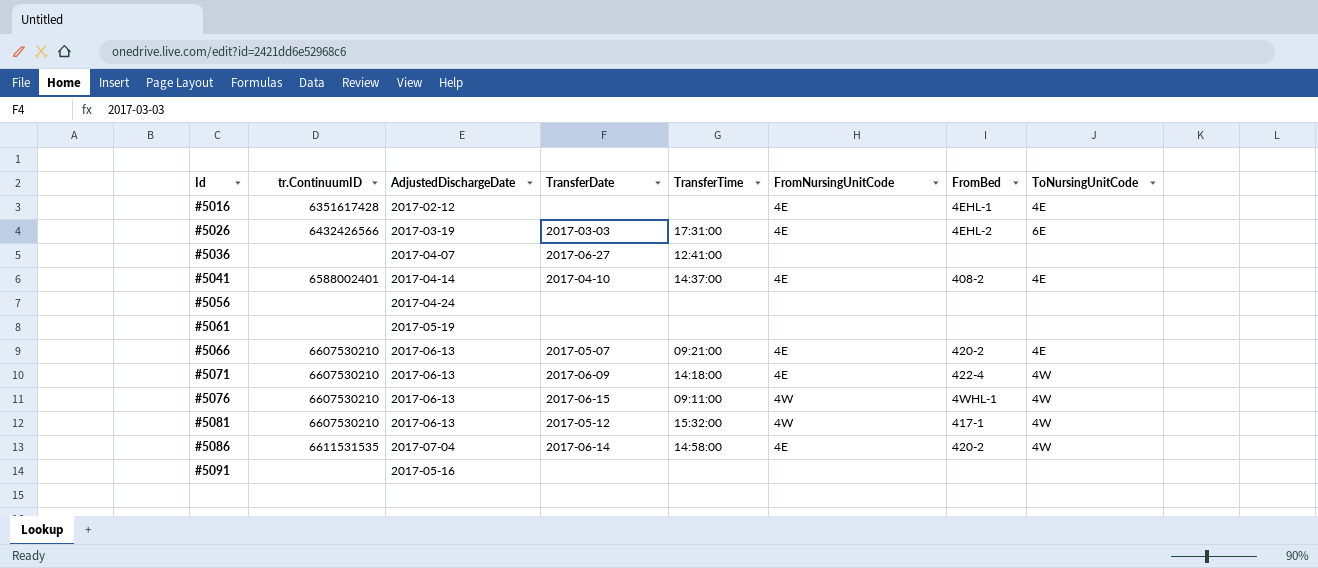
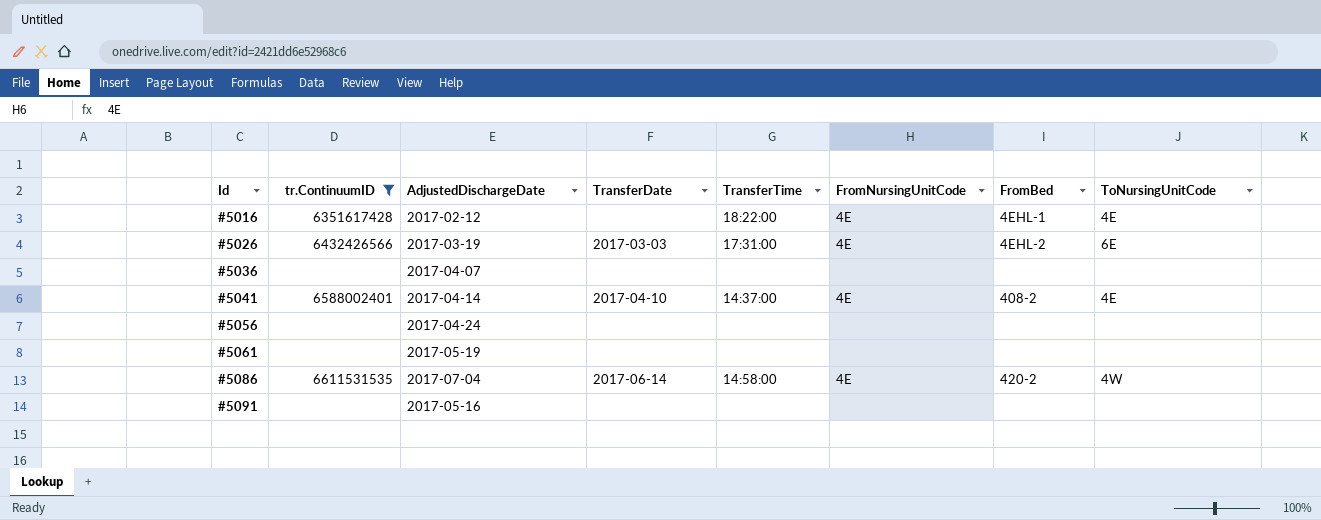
filter: none -> tr.ContinuumID != 6607530210
#5016 | TransferTime: none -> 18:22:00
#5036 | TransferDate: 2017-06-27 -> none
#5036 | TransferTime: 12:41:00 -> none

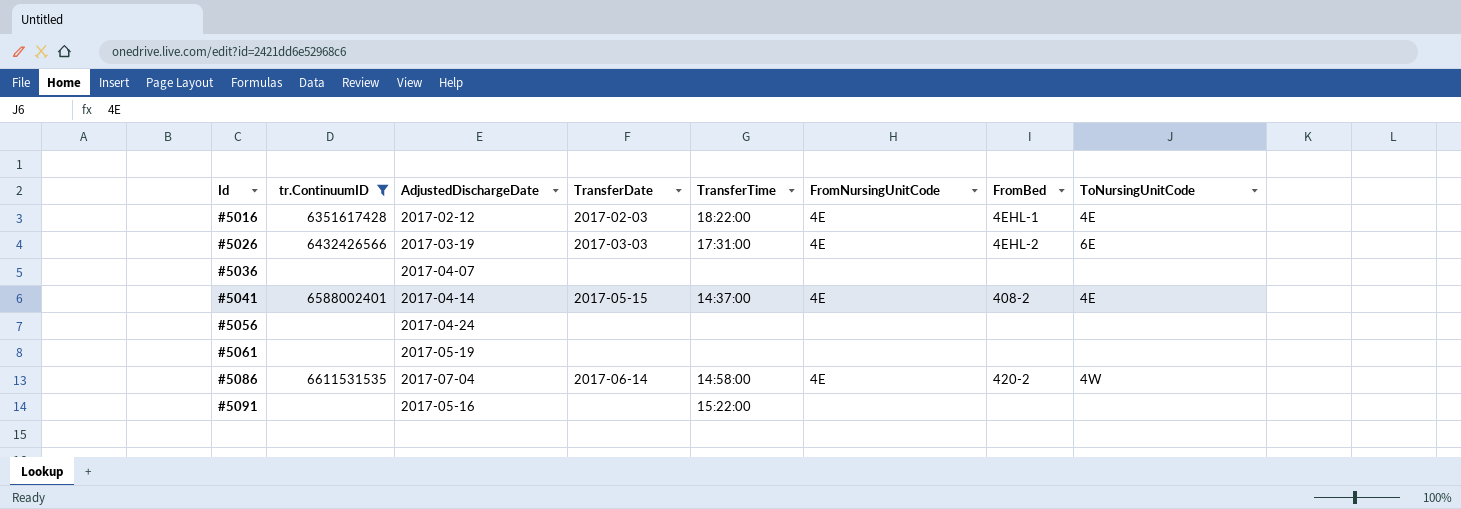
#5016 | TransferDate: none -> 2017-02-03
#5041 | TransferDate: 2017-04-10 -> 2017-05-15
#5091 | TransferTime: none -> 15:22:00

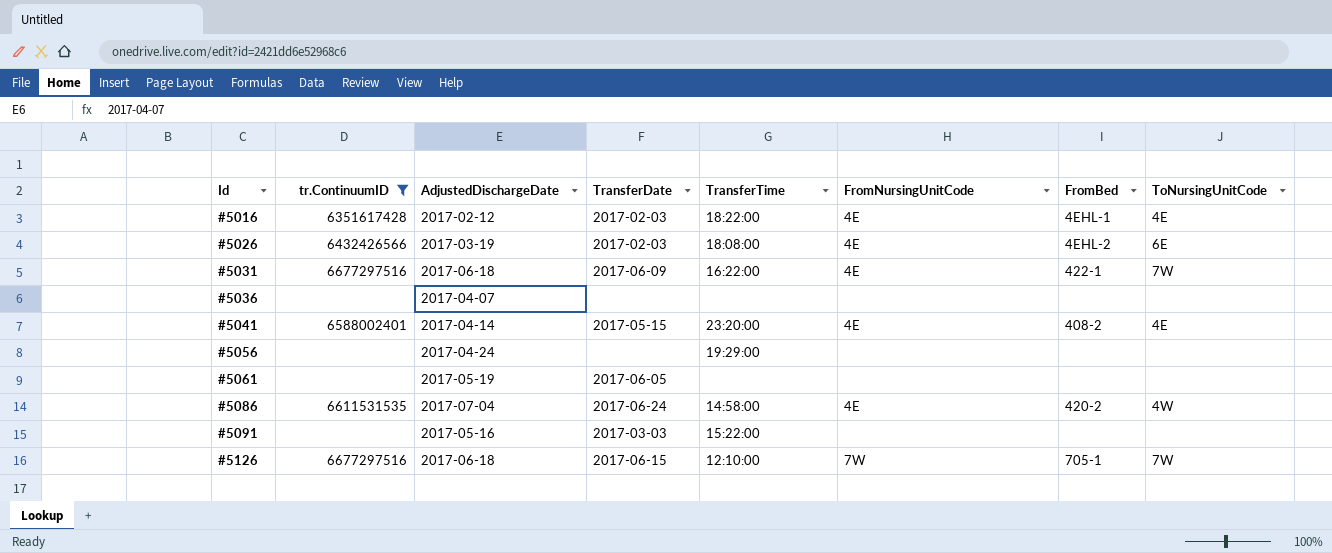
#5026 | TransferDate: 2017-03-03 -> 2017-02-03
#5026 | TransferTime: 17:31:00 -> 18:08:00
row #5031: none -> 6677297516 | 2017-06-18 | 2017-06-09 | 16:22:00 | 4E | 422-1 | 7W
#5041 | TransferTime: 14:37:00 -> 23:20:00
#5056 | TransferTime: none -> 19:29:00
#5061 | TransferDate: none -> 2017-06-05
#5086 | TransferDate: 2017-06-14 -> 2017-06-24
#5091 | TransferDate: none -> 2017-03-03
row #5126: none -> 6677297516 | 2017-06-18 | 2017-06-15 | 12:10:00 | 7W | 705-1 | 7W

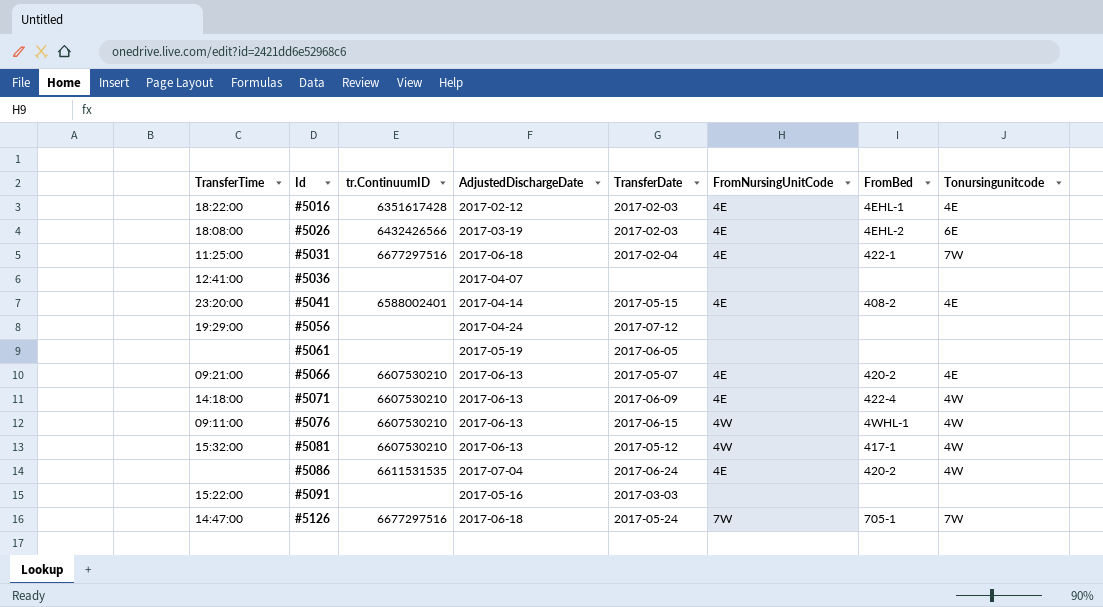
filter: tr.ContinuumID != 6607530210 -> none
column TransferTime | position: 5 -> 1
column name: ToNursingUnitCode -> Tonursingunitcode
#5031 | TransferTime: 16:22:00 -> 11:25:00
#5031 | TransferDate: 2017-06-09 -> 2017-02-04
#5036 | TransferTime: none -> 12:41:00
#5056 | TransferDate: none -> 2017-07-12
#5086 | TransferTime: 14:58:00 -> none
#5126 | TransferTime: 12:10:00 -> 14:47:00
#5126 | TransferDate: 2017-06-15 -> 2017-05-24

